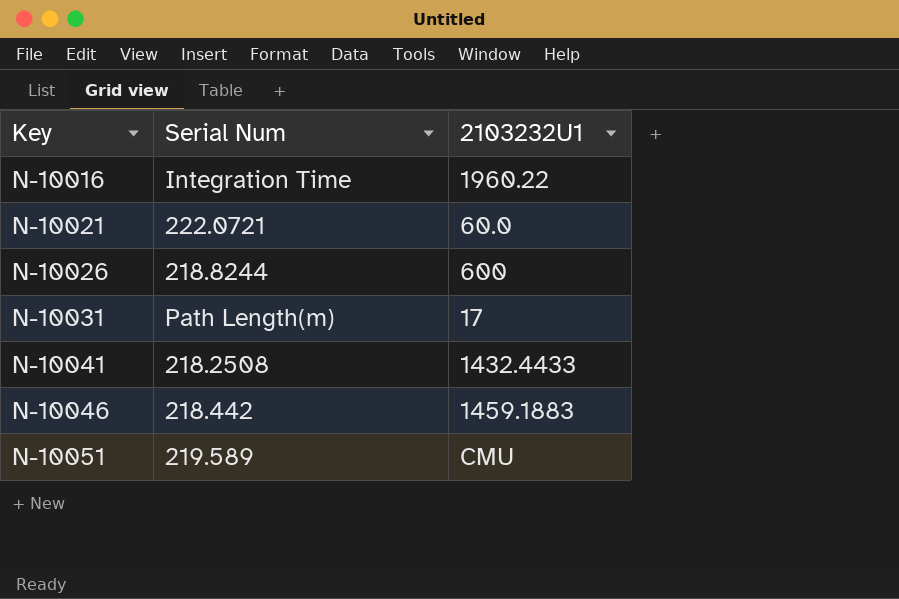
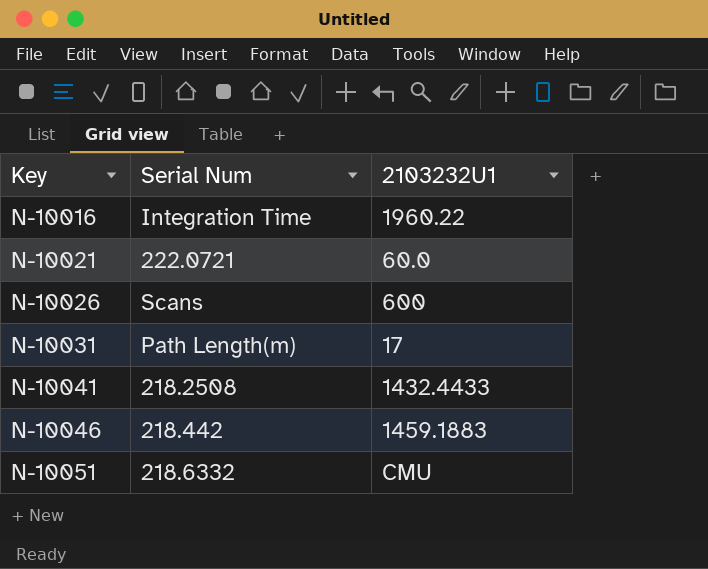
N-10026 | Serial Num: 218.8244 -> Scans
N-10051 | Serial Num: 219.589 -> 218.6332

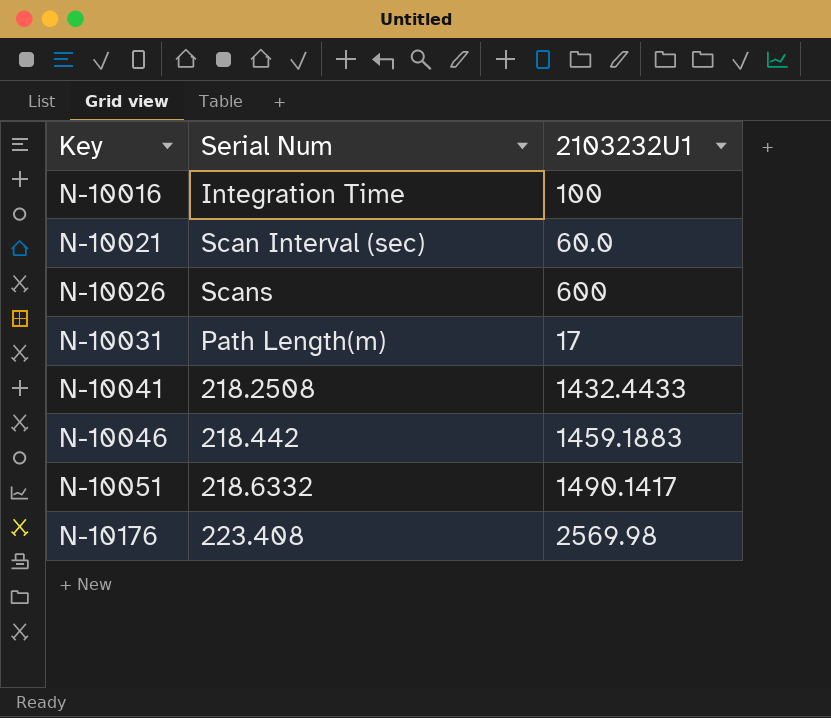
N-10016 | 2103232U1: 1960.22 -> 100
N-10021 | Serial Num: 222.0721 -> Scan Interval (sec)
N-10051 | 2103232U1: CMU -> 1490.1417
row N-10176: none -> 223.408 | 2569.98

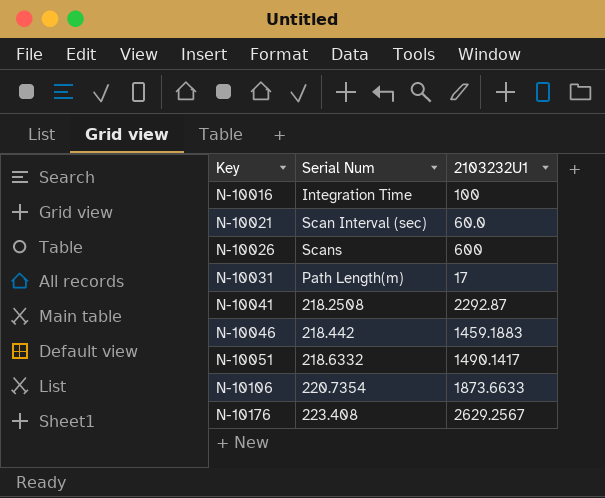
N-10041 | 2103232U1: 1432.4433 -> 2292.87
row N-10106: none -> 220.7354 | 1873.6633
N-10176 | 2103232U1: 2569.98 -> 2629.2567

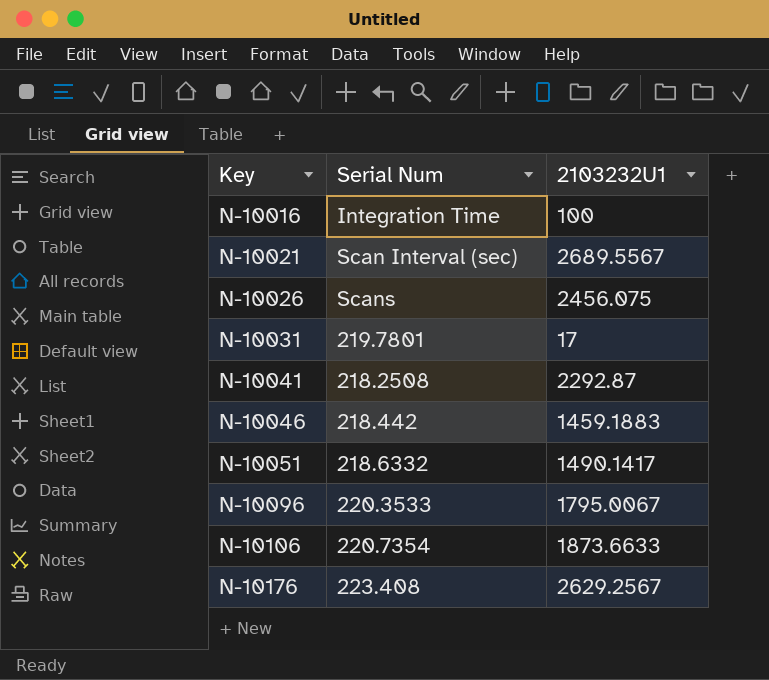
N-10021 | 2103232U1: 60.0 -> 2689.5567
N-10026 | 2103232U1: 600 -> 2456.075
N-10031 | Serial Num: Path Length(m) -> 219.7801
row N-10096: none -> 220.3533 | 1795.0067

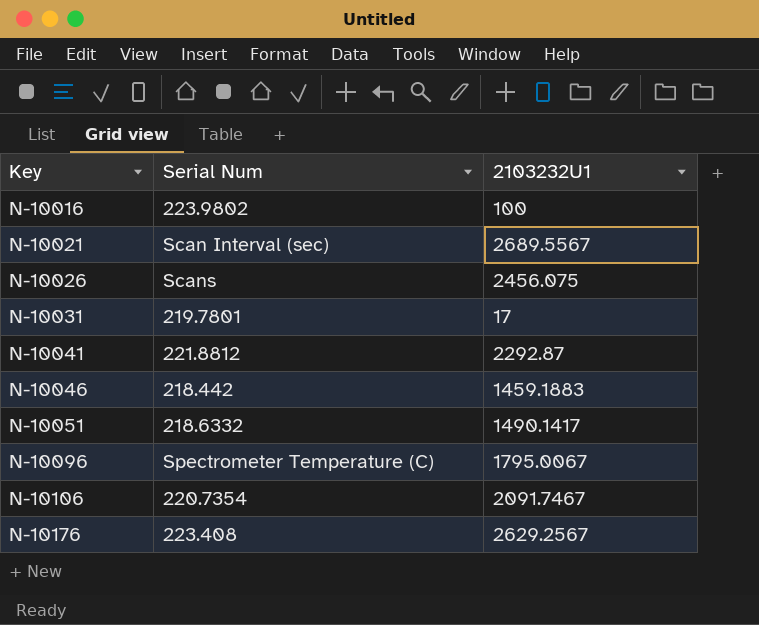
N-10016 | Serial Num: Integration Time -> 223.9802
N-10041 | Serial Num: 218.2508 -> 221.8812
N-10096 | Serial Num: 220.3533 -> Spectrometer Temperature (C)
N-10106 | 2103232U1: 1873.6633 -> 2091.7467

